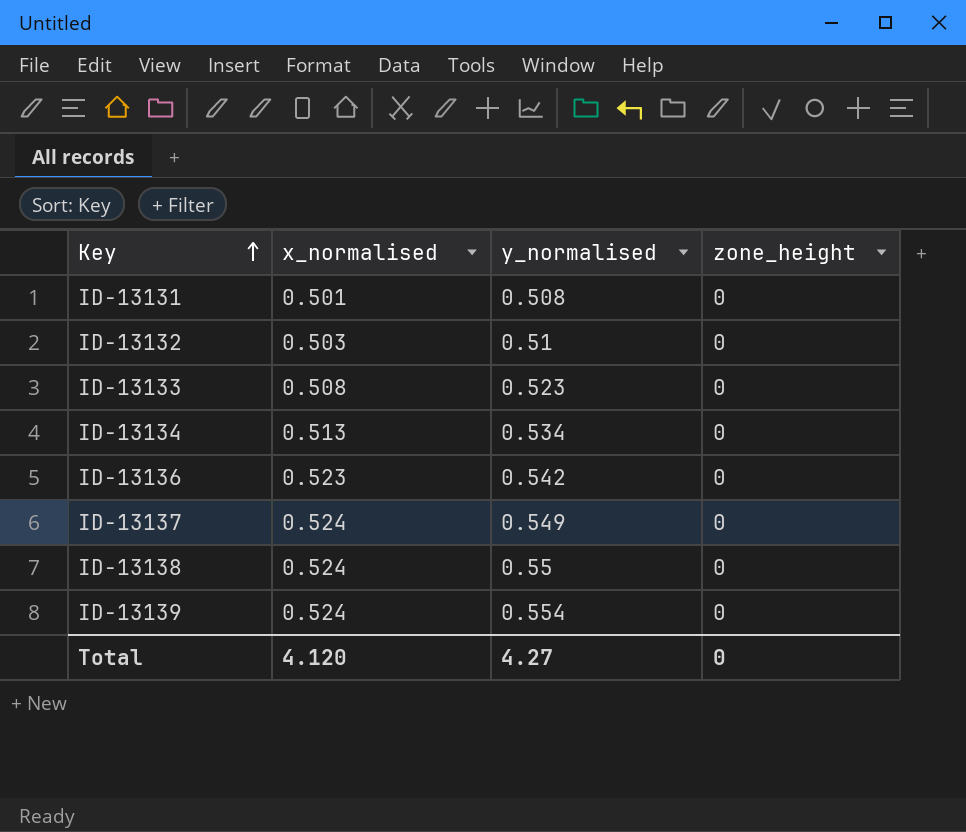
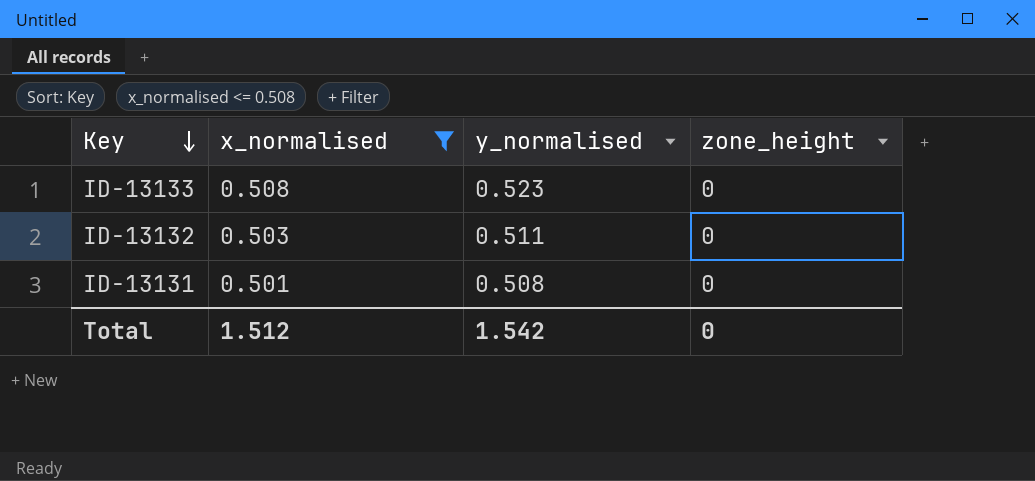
filter: none -> x_normalised <= 0.508
row order: Key ascending -> Key descending
ID-13132 | y_normalised: 0.51 -> 0.511
Total | x_normalised: 4.120 -> 1.512
Total | y_normalised: 4.27 -> 1.542

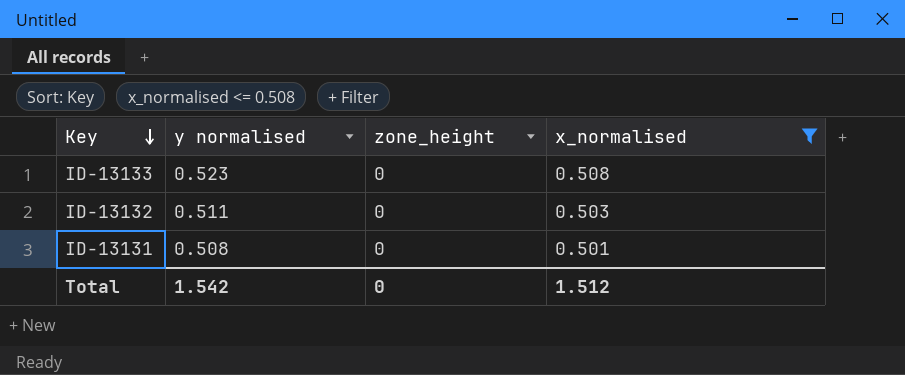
column name: y_normalised -> y normalised
column x_normalised | position: 2 -> 4

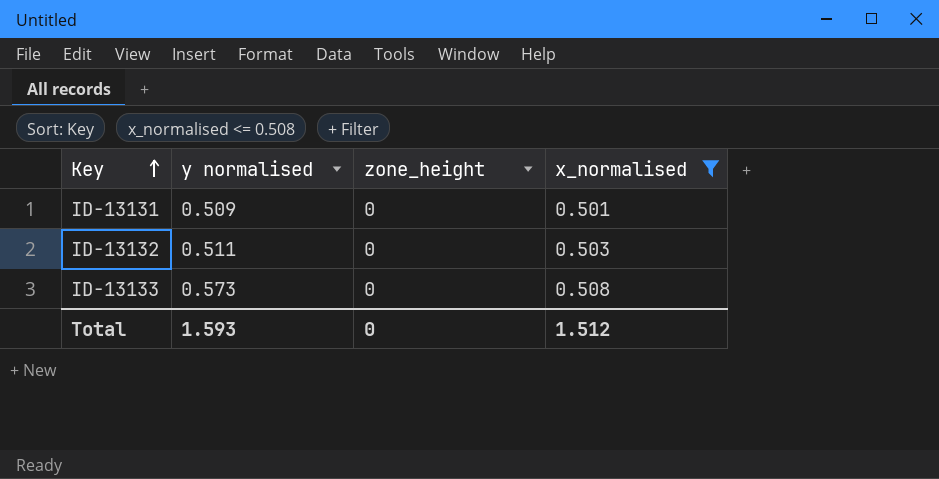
row order: Key descending -> Key ascending
ID-13131 | y normalised: 0.508 -> 0.509
ID-13133 | y normalised: 0.523 -> 0.573
Total | y normalised: 1.542 -> 1.593

